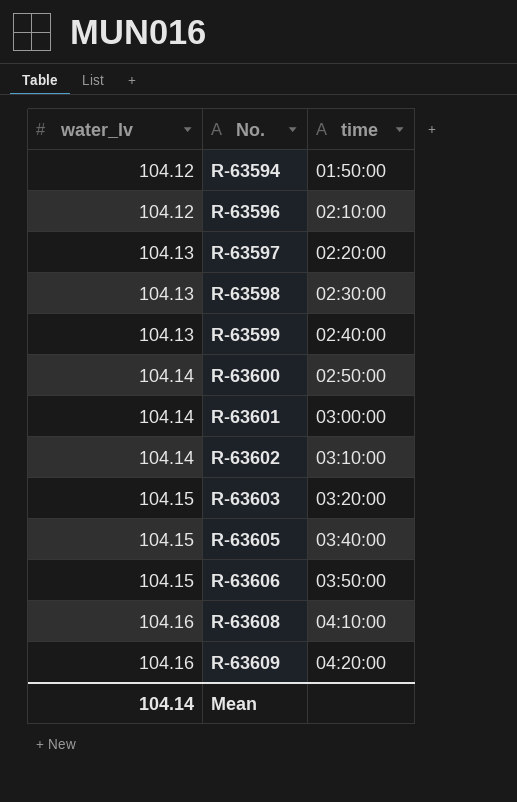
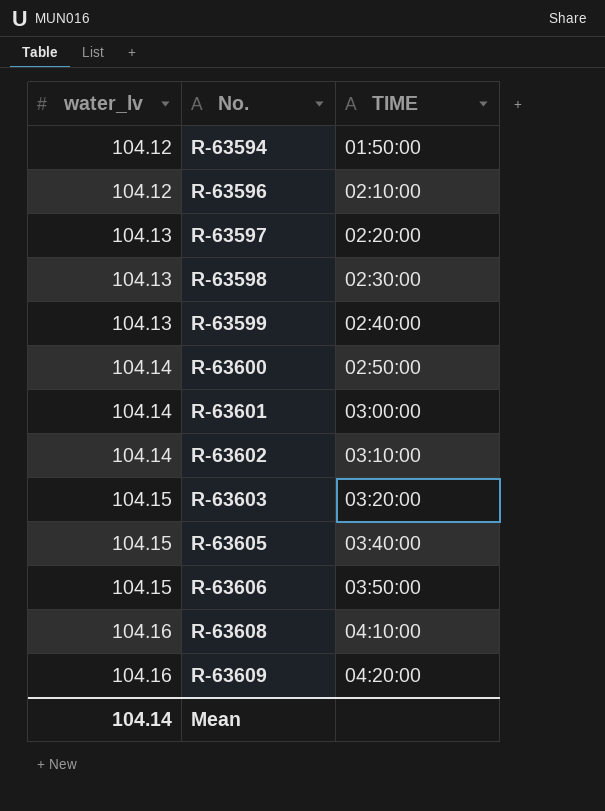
column name: time -> TIME

